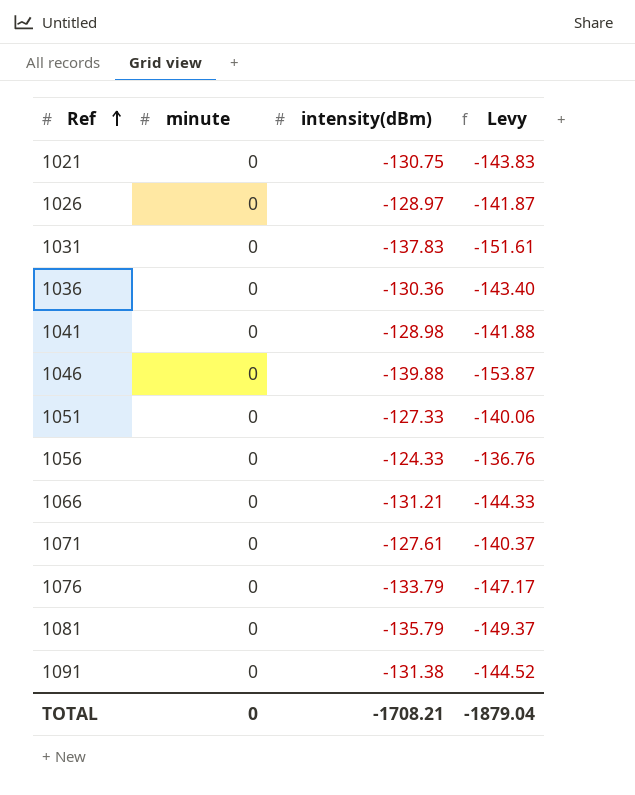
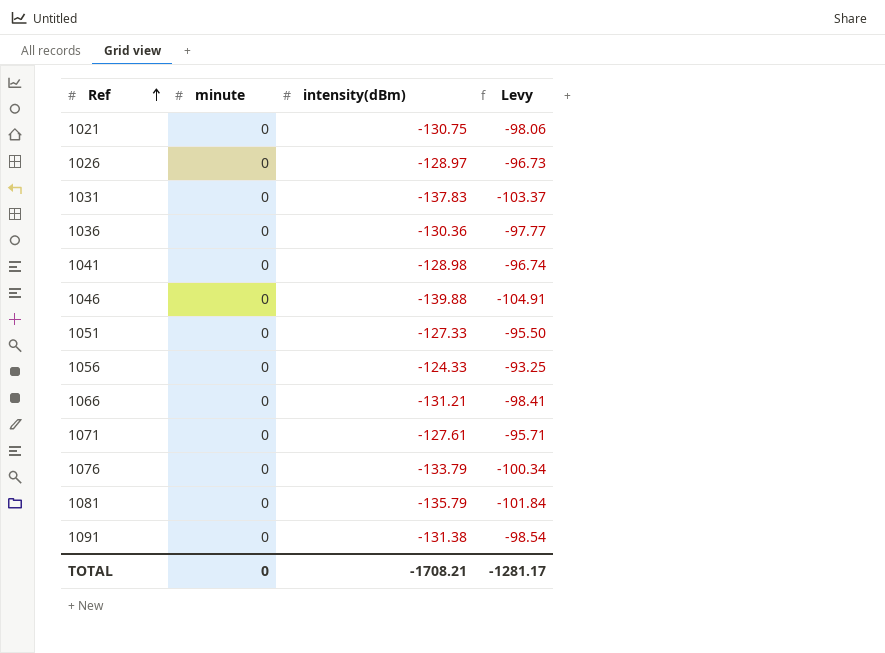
column Levy | formula: [intensity(dBm)] * 1.1 -> [intensity(dBm)] * 0.75
TOTAL | Levy: -1879.04 -> -1281.17

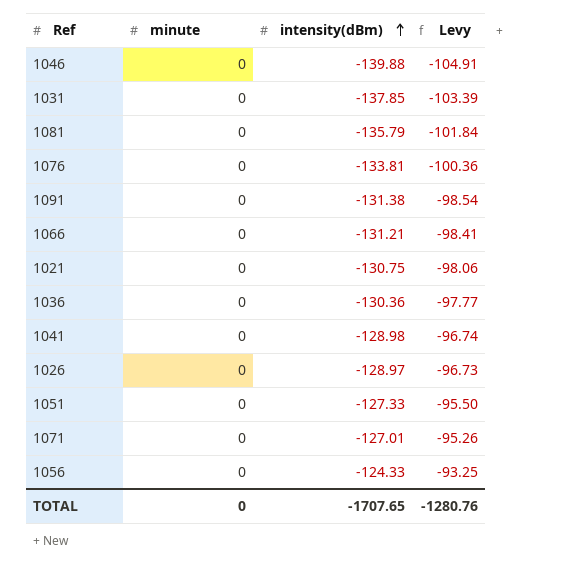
row order: Ref ascending -> intensity(dBm) ascending
1031 | intensity(dBm): -137.83 -> -137.85
1031 | Levy: -103.37 -> -103.39
1076 | intensity(dBm): -133.79 -> -133.81
1076 | Levy: -100.34 -> -100.36
1071 | intensity(dBm): -127.61 -> -127.01
1071 | Levy: -95.71 -> -95.26
TOTAL | intensity(dBm): -1708.21 -> -1707.65
TOTAL | Levy: -1281.17 -> -1280.76

